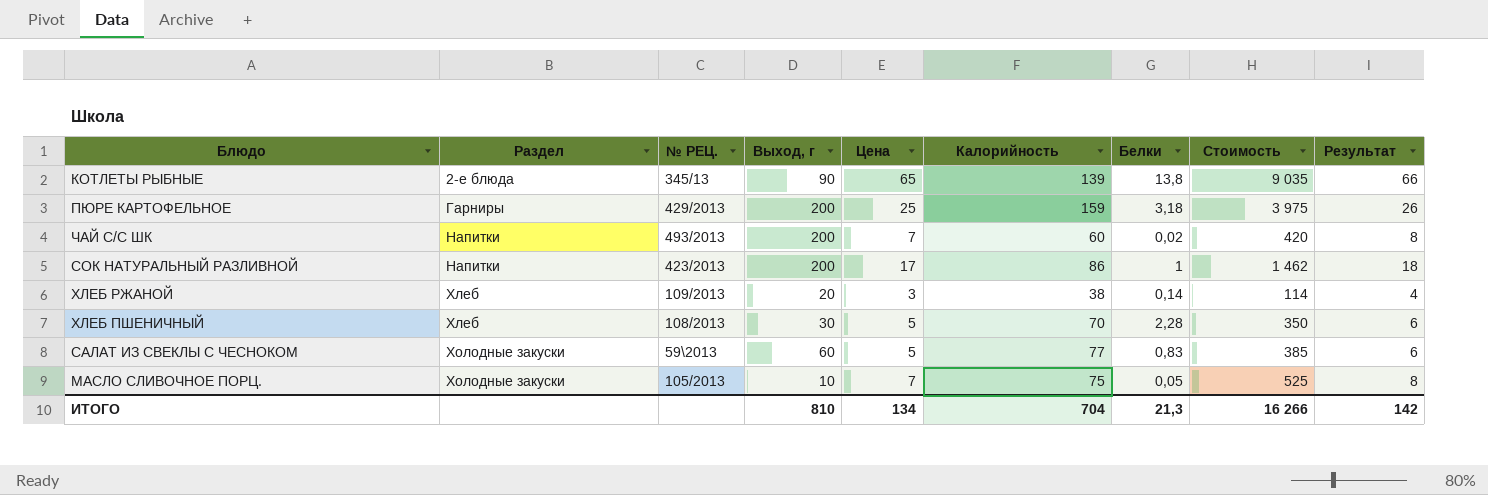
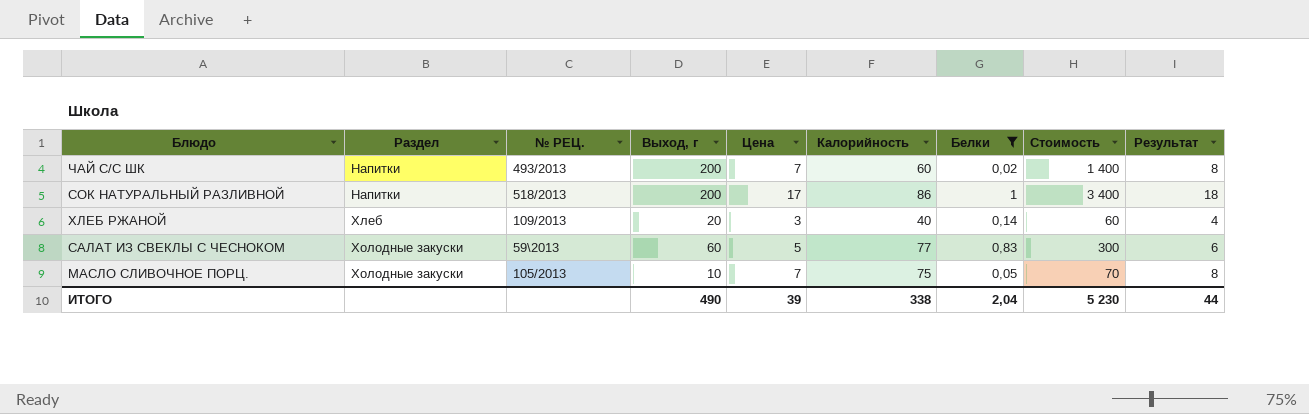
filter: none -> Белки <= 1
column Стоимость | formula: [Цена] * [Калорийность] -> [Выход, г] * [Цена]
СОК НАТУРАЛЬНЫЙ РАЗЛИВНОЙ | № РЕЦ.: 423/2013 -> 518/2013
ХЛЕБ РЖАНОЙ | Калорийность: 38 -> 40
ИТОГО | Выход, г: 810 -> 490
ИТОГО | Цена: 134 -> 39
ИТОГО | Калорийность: 704 -> 338
ИТОГО | Белки: 21,3 -> 2,04
ИТОГО | Стоимость: 16 266 -> 5 230
ИТОГО | Результат: 142 -> 44

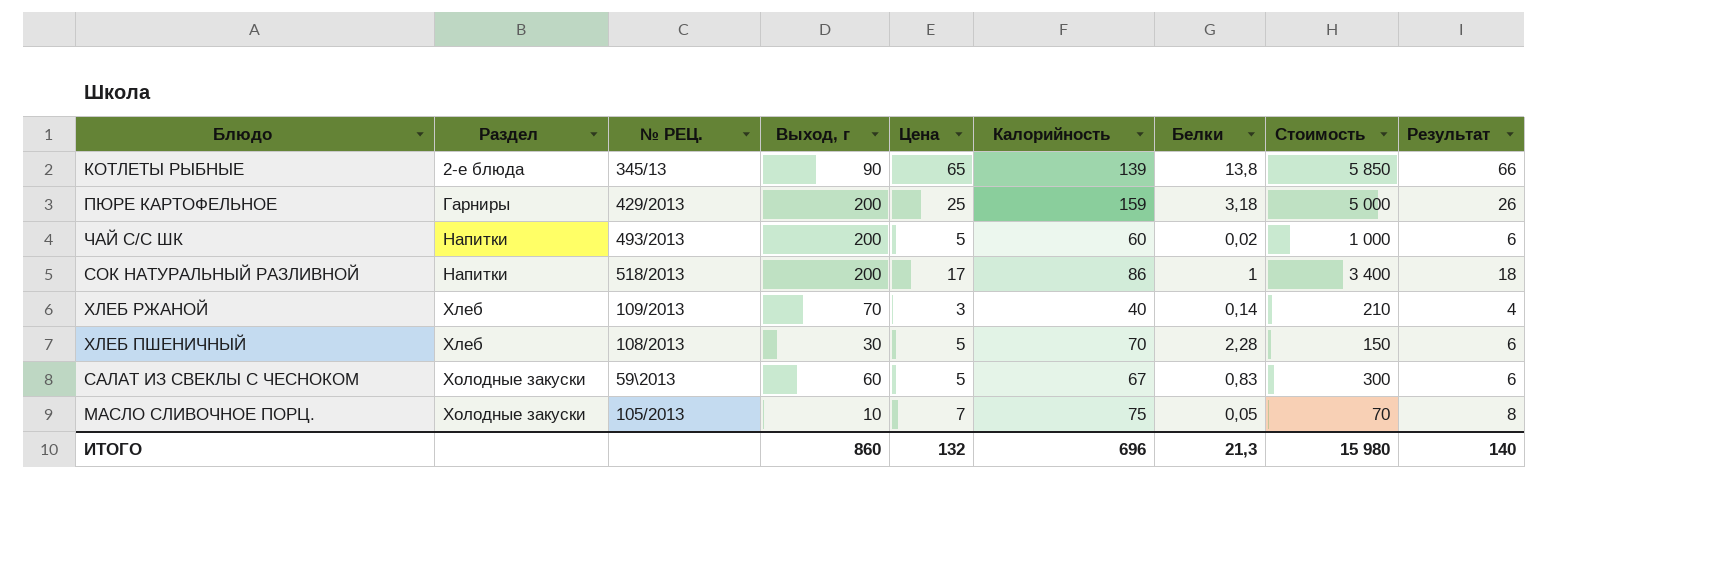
filter: Белки <= 1 -> none
ЧАЙ С/С ШК | Цена: 7 -> 5
ЧАЙ С/С ШК | Стоимость: 1 400 -> 1 000
ЧАЙ С/С ШК | Результат: 8 -> 6
ХЛЕБ РЖАНОЙ | Выход, г: 20 -> 70
ХЛЕБ РЖАНОЙ | Стоимость: 60 -> 210
САЛАТ ИЗ СВЕКЛЫ С ЧЕСНОКОМ | Калорийность: 77 -> 67
ИТОГО | Выход, г: 490 -> 860
ИТОГО | Цена: 39 -> 132
ИТОГО | Калорийность: 338 -> 696
ИТОГО | Белки: 2,04 -> 21,3
ИТОГО | Стоимость: 5 230 -> 15 980
ИТОГО | Результат: 44 -> 140

